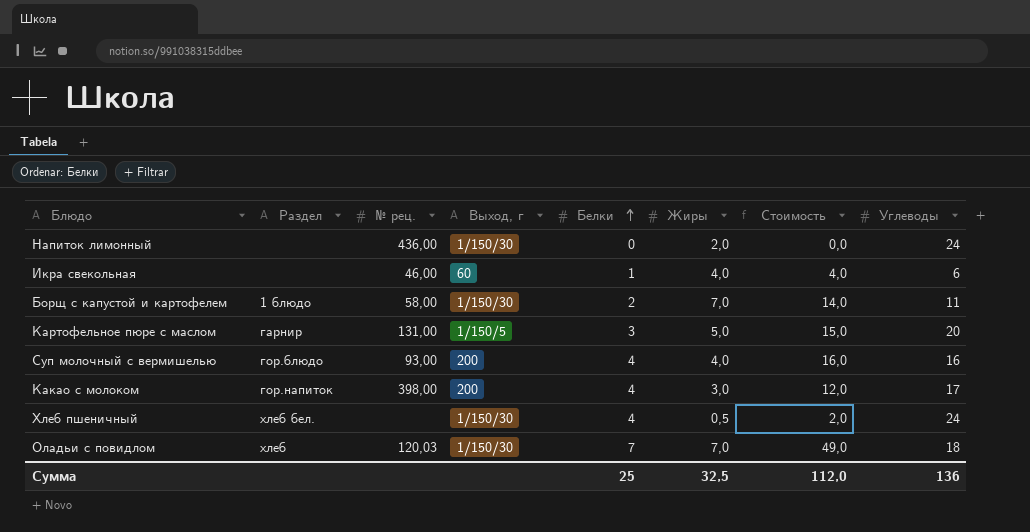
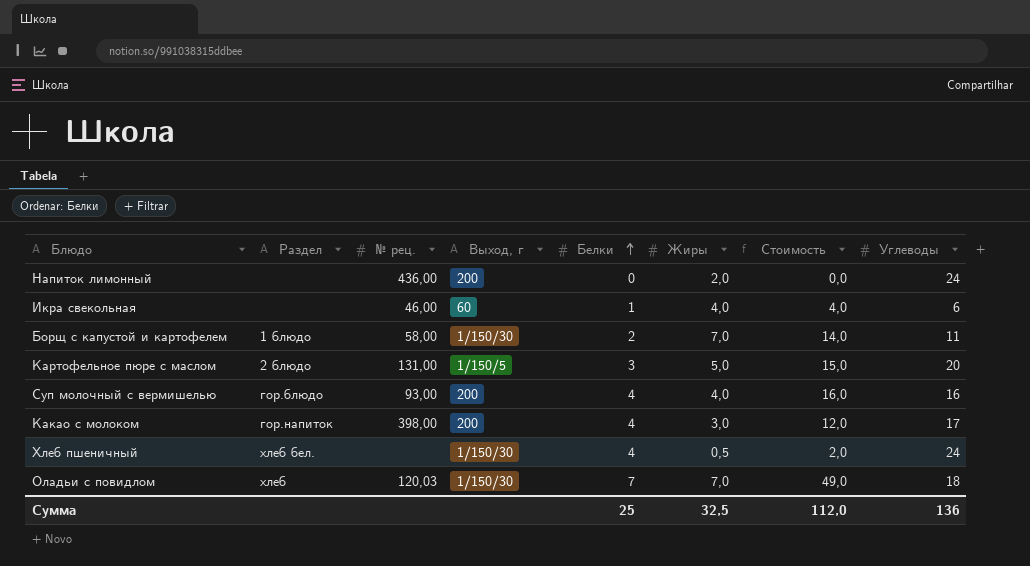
Напиток лимонный | Выход, г: 1/150/30 -> 200
Картофельное пюре с маслом | Раздел: гарнир -> 2 блюдо

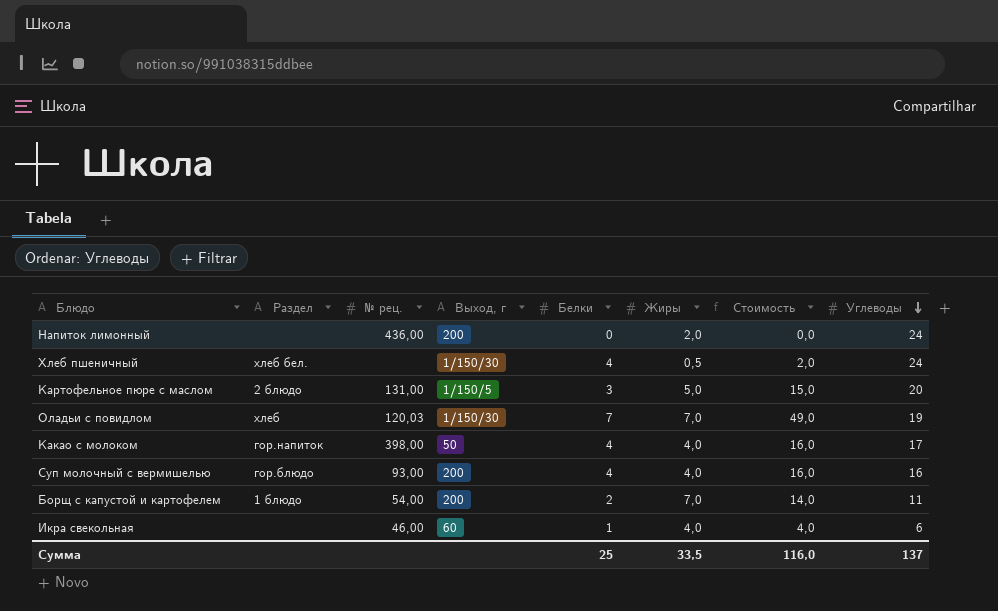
row order: Белки ascending -> Углеводы descending
Оладьи с повидлом | Углеводы: 18 -> 19
Какао с молоком | Выход, г: 200 -> 50
Какао с молоком | Жиры: 3,0 -> 4,0
Какао с молоком | Стоимость: 12,0 -> 16,0
Борщ с капустой и картофелем | № рец.: 58,00 -> 54,00
Борщ с капустой и картофелем | Выход, г: 1/150/30 -> 200
Сумма | Жиры: 32,5 -> 33,5
Сумма | Стоимость: 112,0 -> 116,0
Сумма | Углеводы: 136 -> 137

